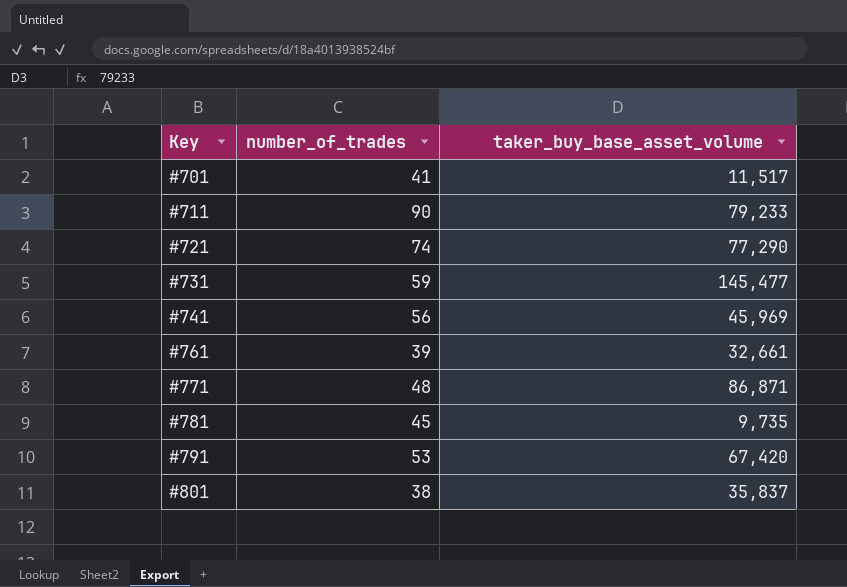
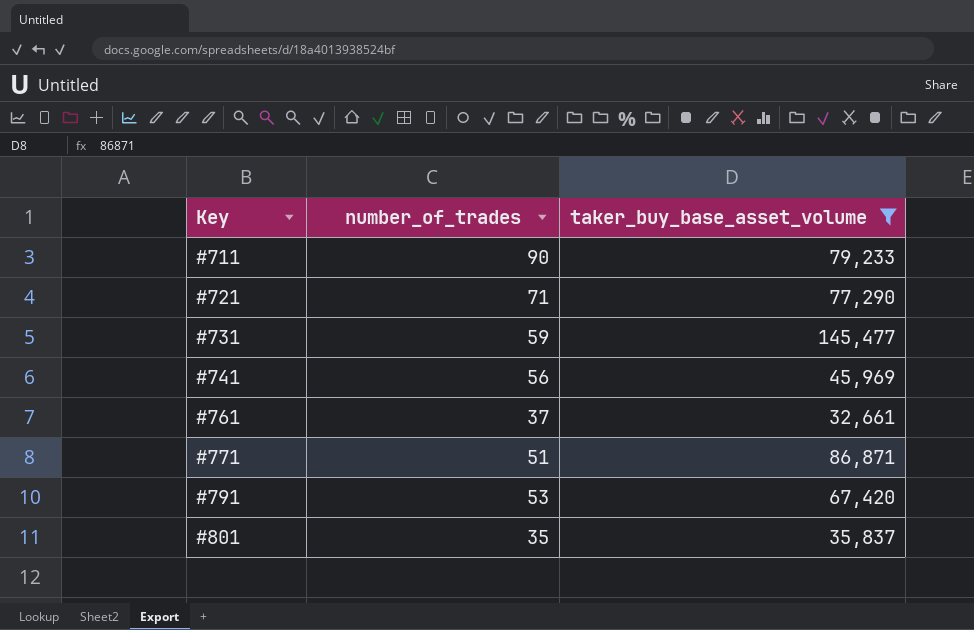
filter: none -> taker_buy_base_asset_volume >= 32,661
#721 | number_of_trades: 74 -> 71
#761 | number_of_trades: 39 -> 37
#771 | number_of_trades: 48 -> 51
#801 | number_of_trades: 38 -> 35

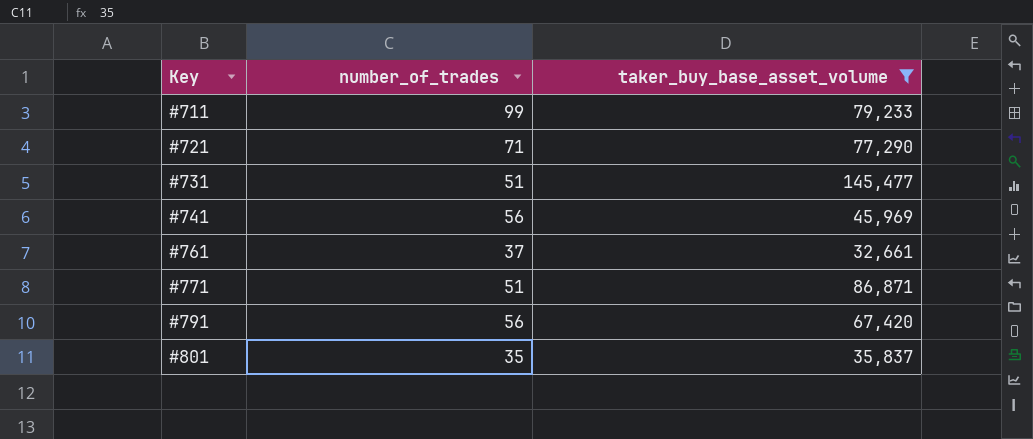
#711 | number_of_trades: 90 -> 99
#731 | number_of_trades: 59 -> 51
#791 | number_of_trades: 53 -> 56

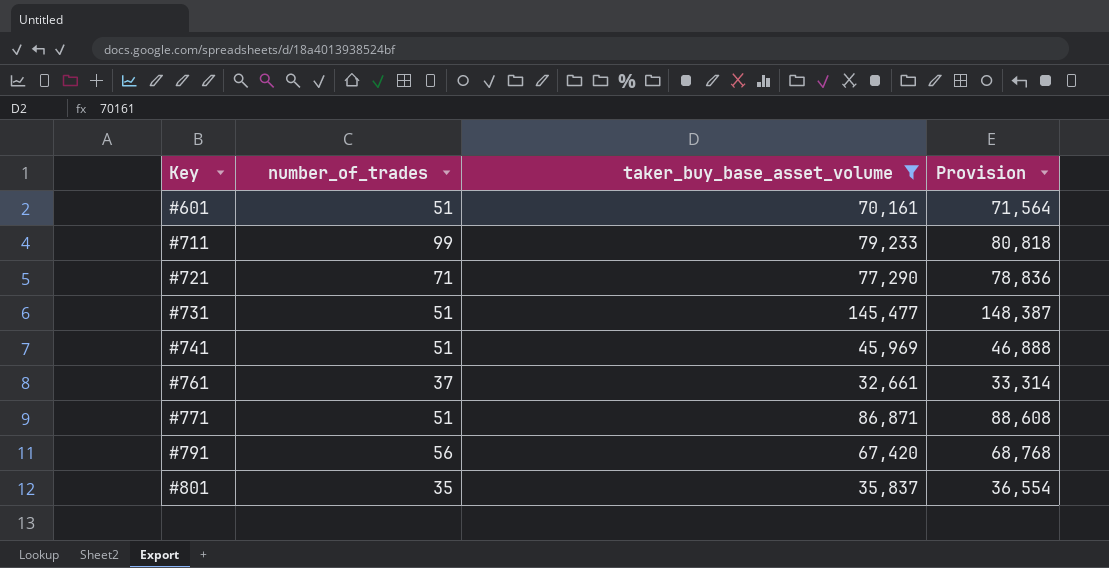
column Provision | formula: none -> [taker_buy_base_asset_volume] * 1.02
row #601: none -> 51 | 70,161 | 71,564
#741 | number_of_trades: 56 -> 51

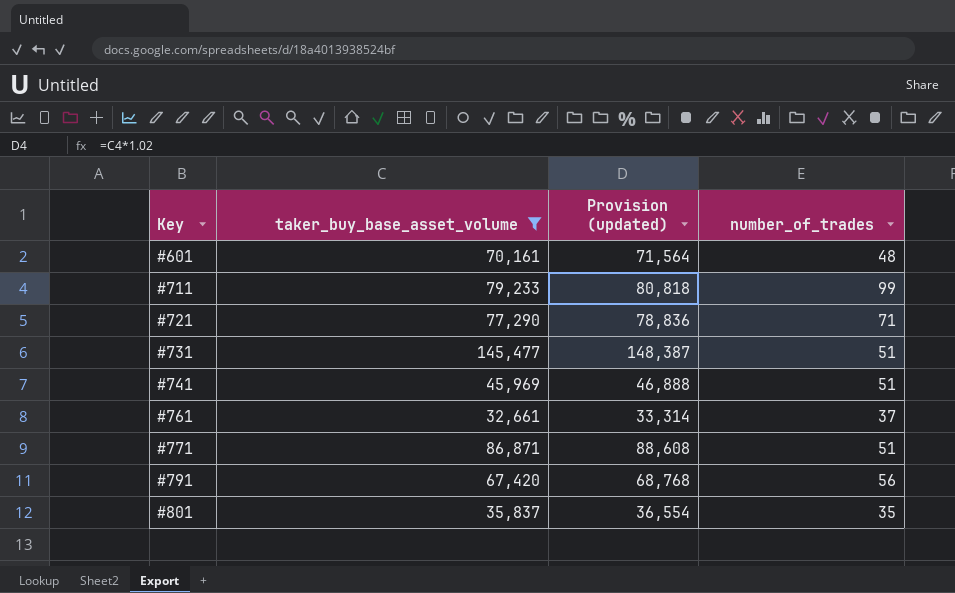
column name: Provision -> Provision (updated)
column number_of_trades | position: 2 -> 4
#601 | number_of_trades: 51 -> 48

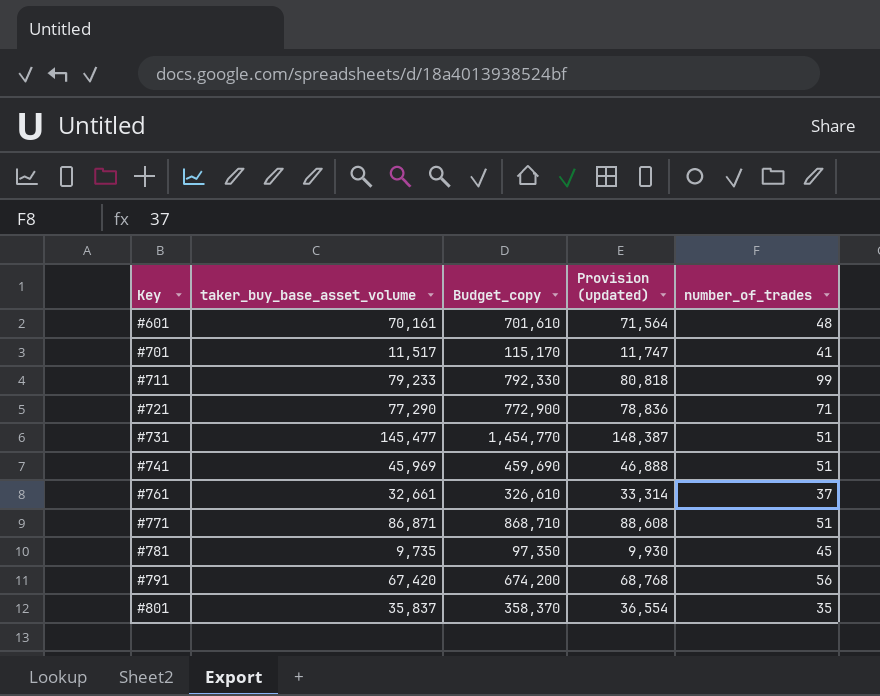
filter: taker_buy_base_asset_volume >= 32,661 -> none
column Budget_copy | formula: none -> [taker_buy_base_asset_volume] * 10

